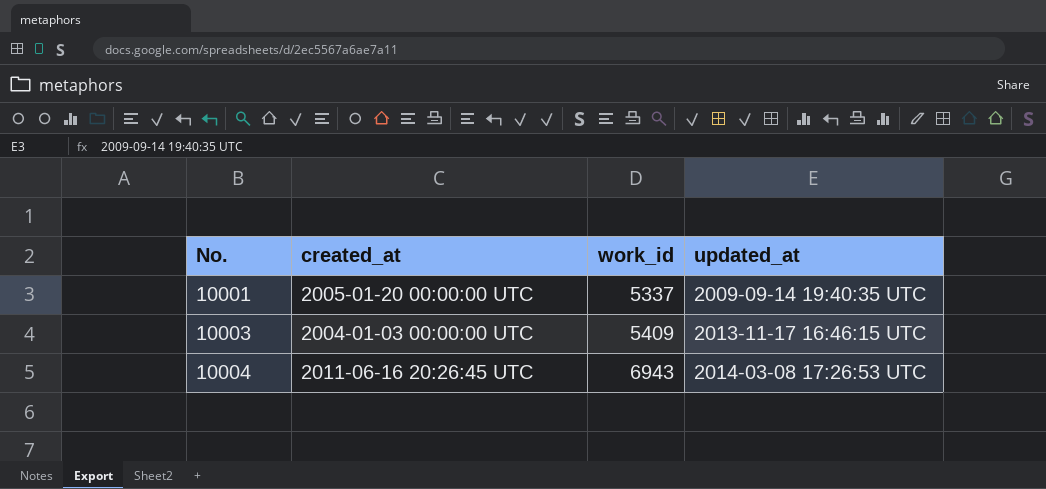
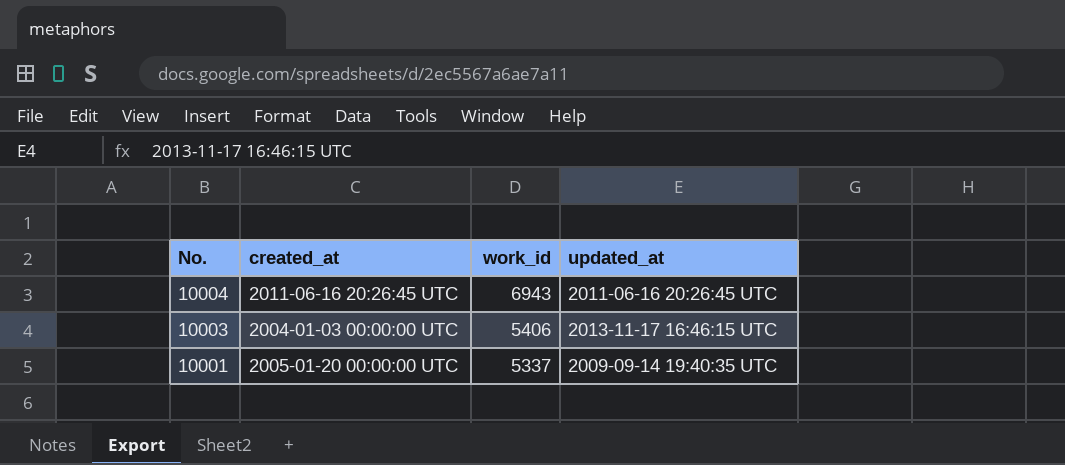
row order: No. ascending -> No. descending
10004 | updated_at: 2014-03-08 17:26:53 UTC -> 2011-06-16 20:26:45 UTC
10003 | work_id: 5409 -> 5406

